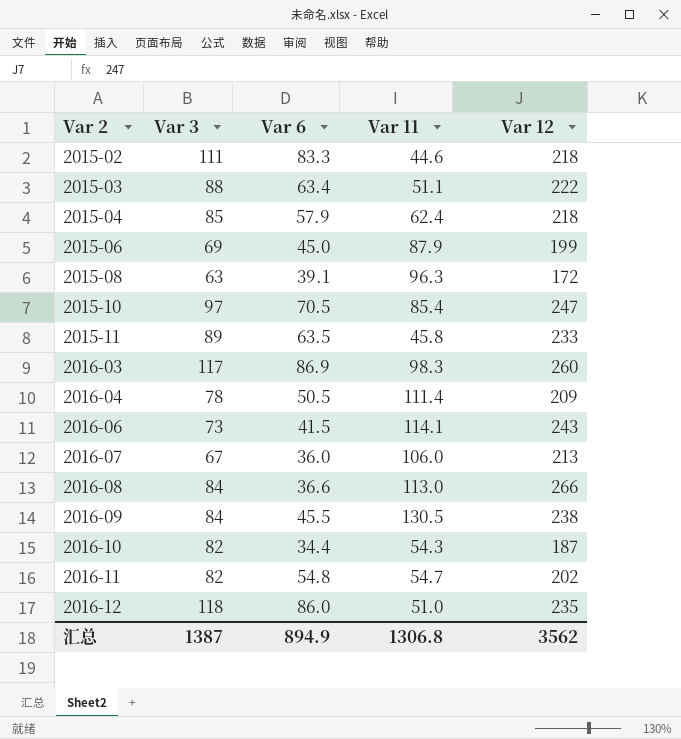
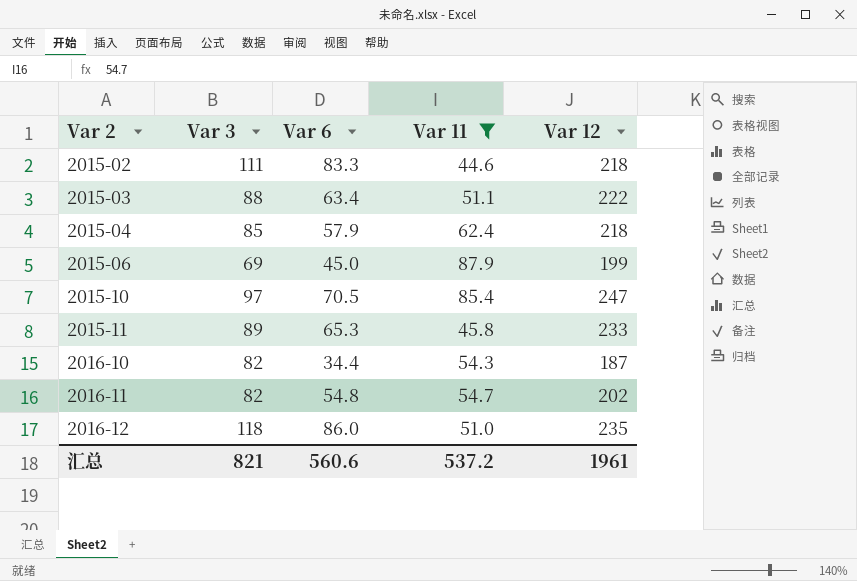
filter: none -> Var 11 <= 87.9
2015-11 | Var 6: 63.5 -> 65.3
汇总 | Var 3: 1387 -> 821
汇总 | Var 6: 894.9 -> 560.6
汇总 | Var 11: 1306.8 -> 537.2
汇总 | Var 12: 3562 -> 1961

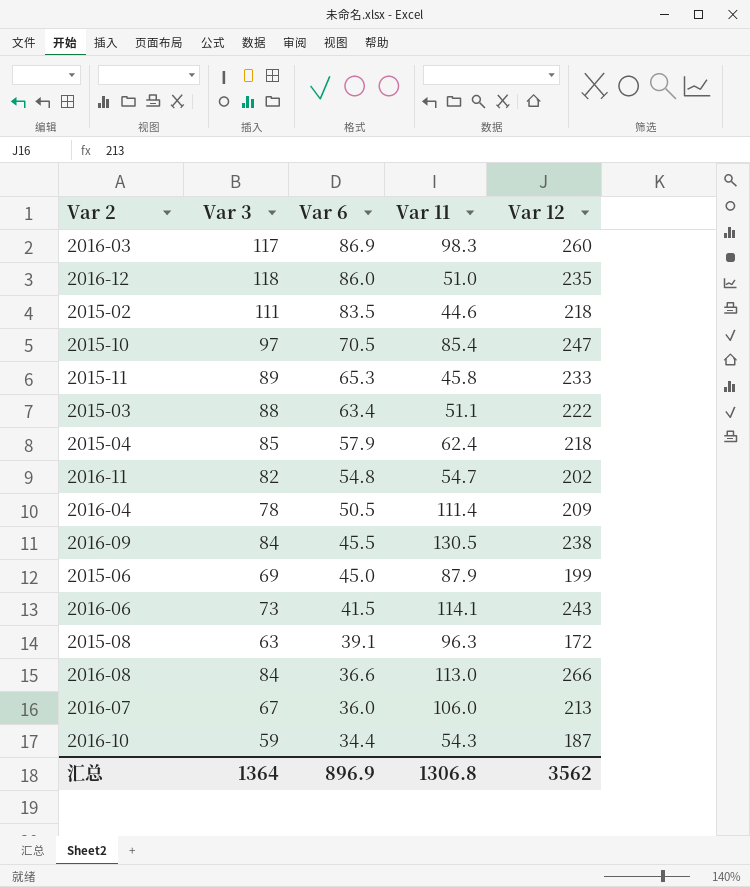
filter: Var 11 <= 87.9 -> none
row order: Var 2 ascending -> Var 6 descending
2015-02 | Var 6: 83.3 -> 83.5
2016-10 | Var 3: 82 -> 59
汇总 | Var 3: 821 -> 1364
汇总 | Var 6: 560.6 -> 896.9
汇总 | Var 11: 537.2 -> 1306.8
汇总 | Var 12: 1961 -> 3562

